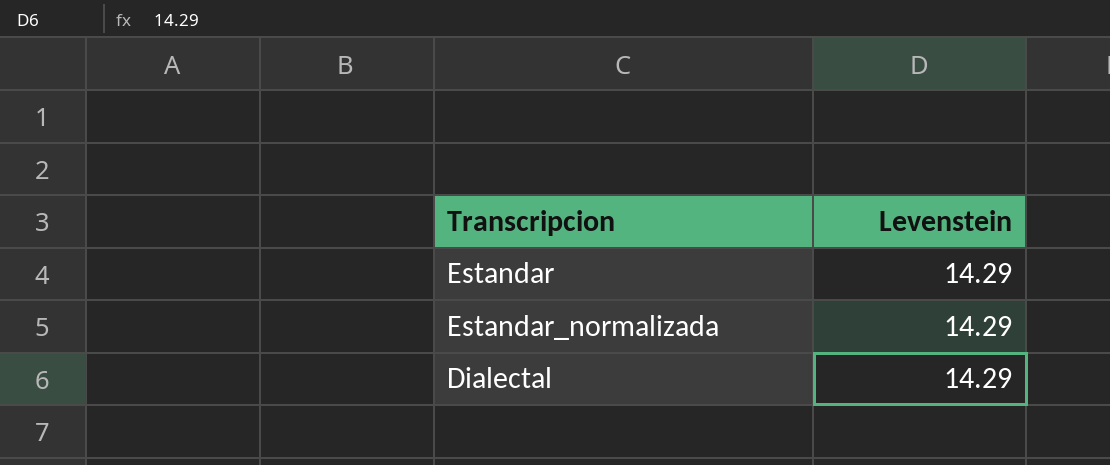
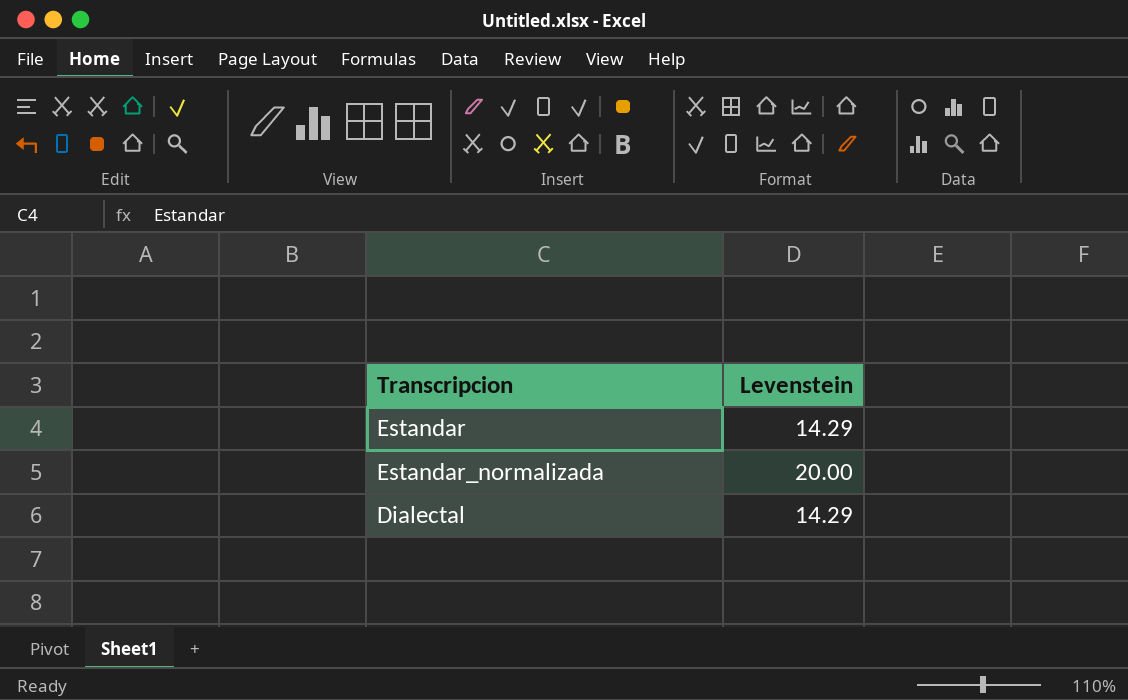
Estandar_normalizada | Levenstein: 14.29 -> 20.00

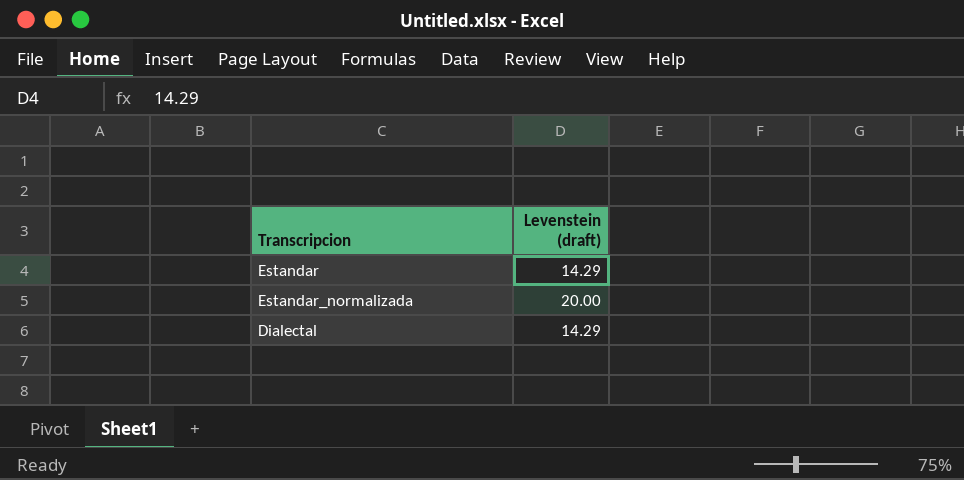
column name: Levenstein -> Levenstein (draft)

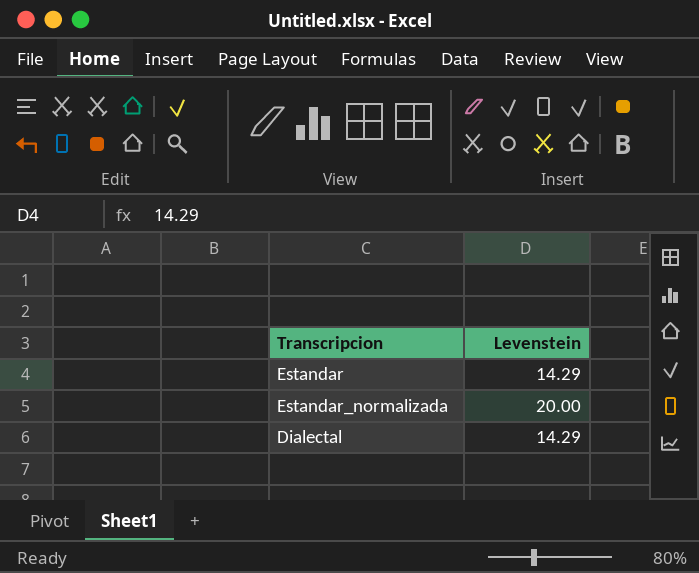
column name: Levenstein (draft) -> Levenstein

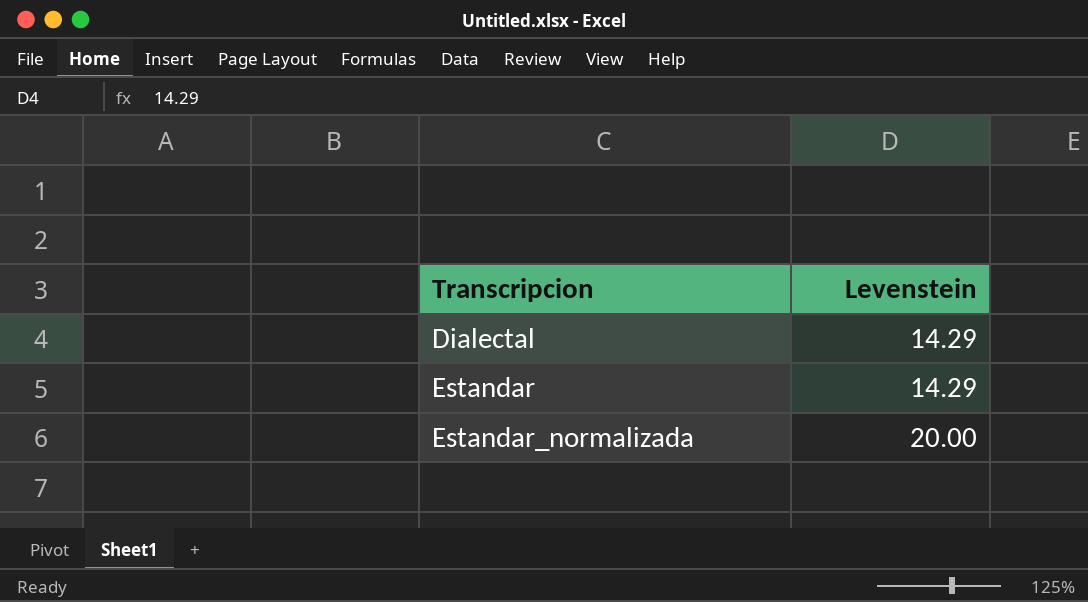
row order: none -> Transcripcion ascending

